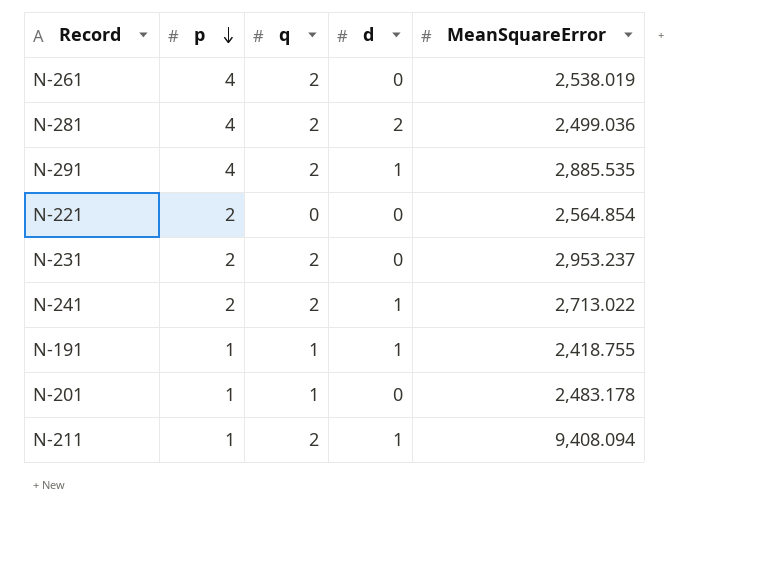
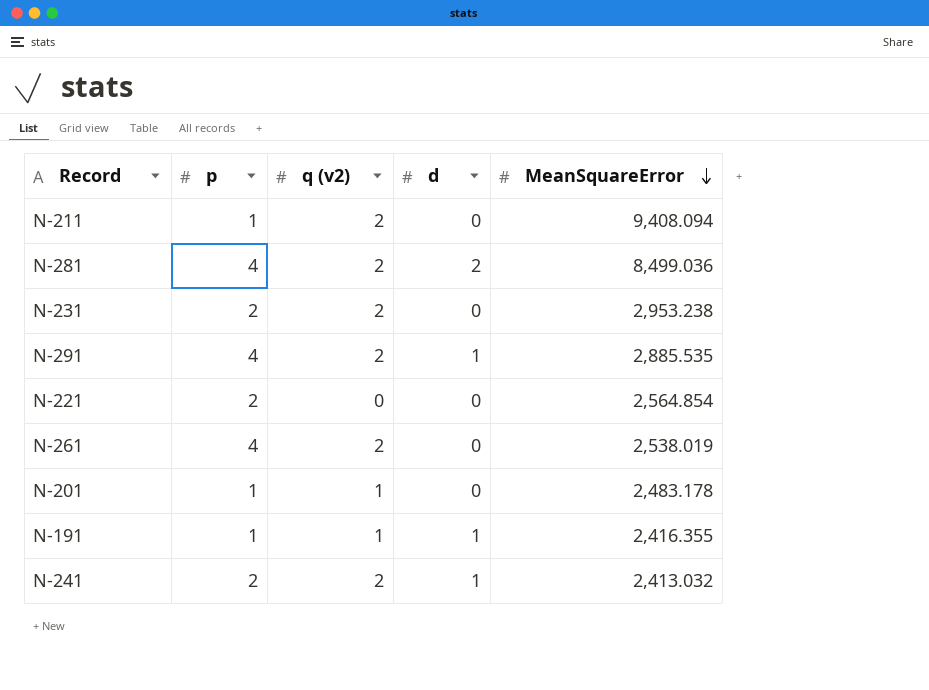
row order: p descending -> MeanSquareError descending
column name: q -> q (v2)
N-211 | d: 1 -> 0
N-281 | MeanSquareError: 2,499.036 -> 8,499.036
N-231 | MeanSquareError: 2,953.237 -> 2,953.238
N-191 | MeanSquareError: 2,418.755 -> 2,416.355
N-241 | MeanSquareError: 2,713.022 -> 2,413.032

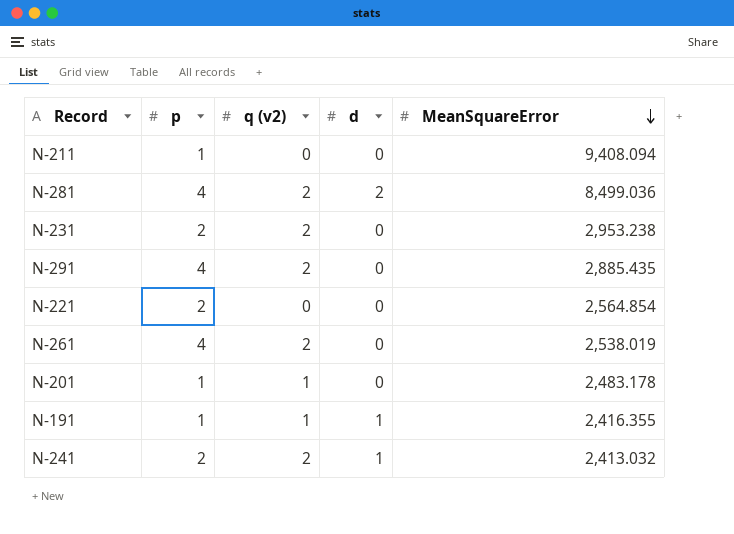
N-211 | q (v2): 2 -> 0
N-291 | d: 1 -> 0
N-291 | MeanSquareError: 2,885.535 -> 2,885.435

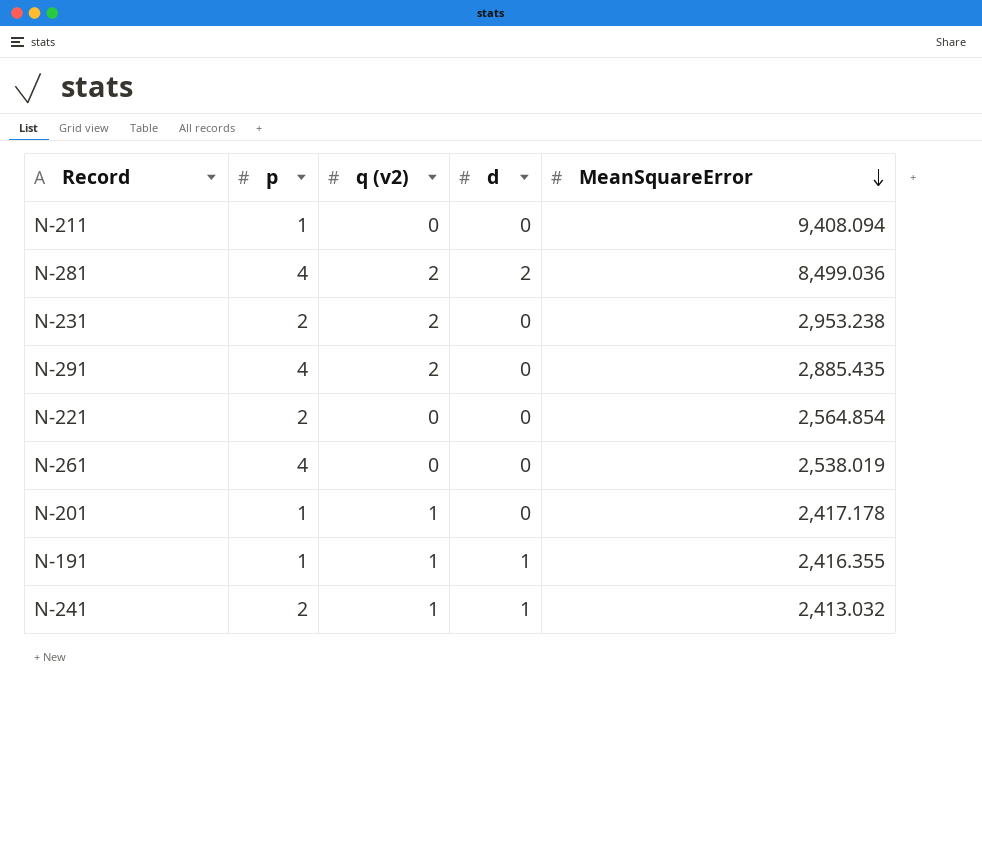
N-261 | q (v2): 2 -> 0
N-201 | MeanSquareError: 2,483.178 -> 2,417.178
N-241 | q (v2): 2 -> 1

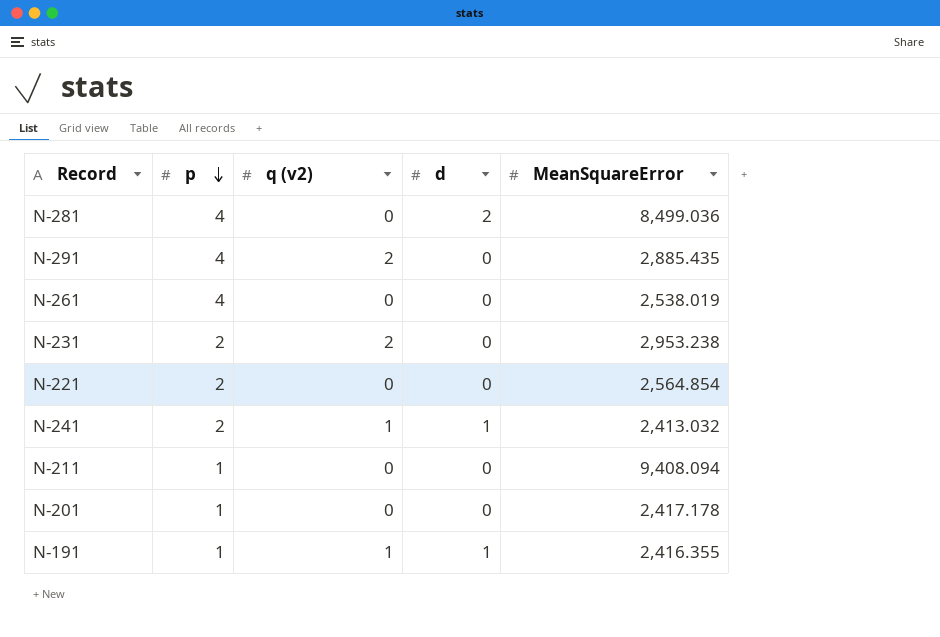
row order: MeanSquareError descending -> p descending
N-281 | q (v2): 2 -> 0
N-201 | q (v2): 1 -> 0

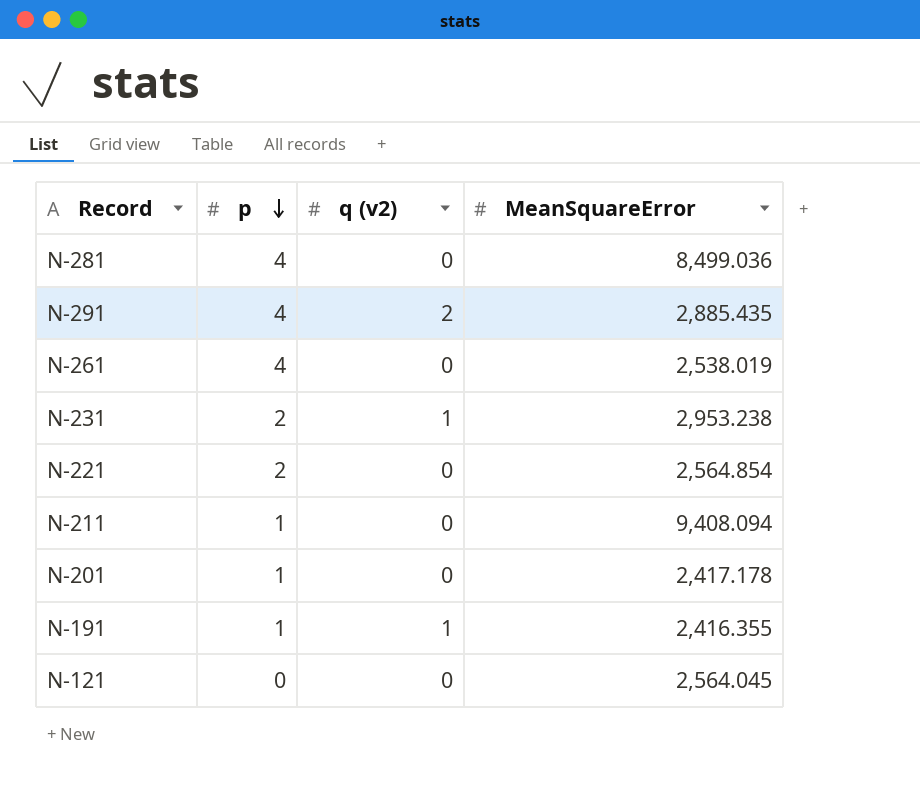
column d | position: 4 -> none
row N-241: 2 | 1 | 1 | 2,413.032 -> none
N-231 | q (v2): 2 -> 1
row N-121: none -> 0 | 0 | 2,564.045

